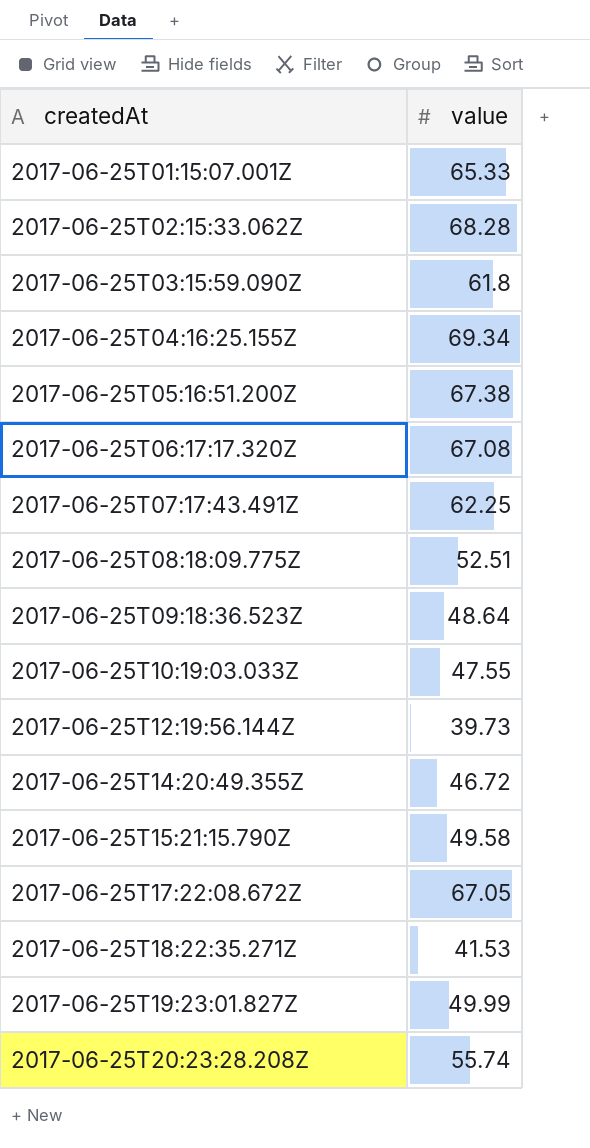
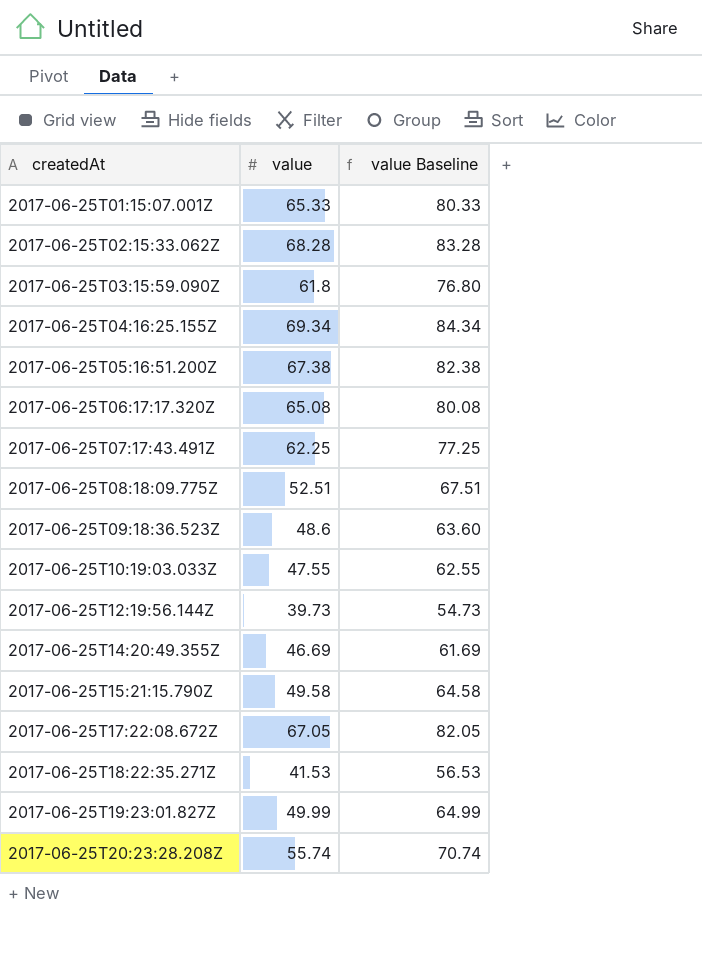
column value Baseline | formula: none -> [value] + 15
2017-06-25T06:17:17.320Z | value: 67.08 -> 65.08
2017-06-25T09:18:36.523Z | value: 48.64 -> 48.6
2017-06-25T14:20:49.355Z | value: 46.72 -> 46.69

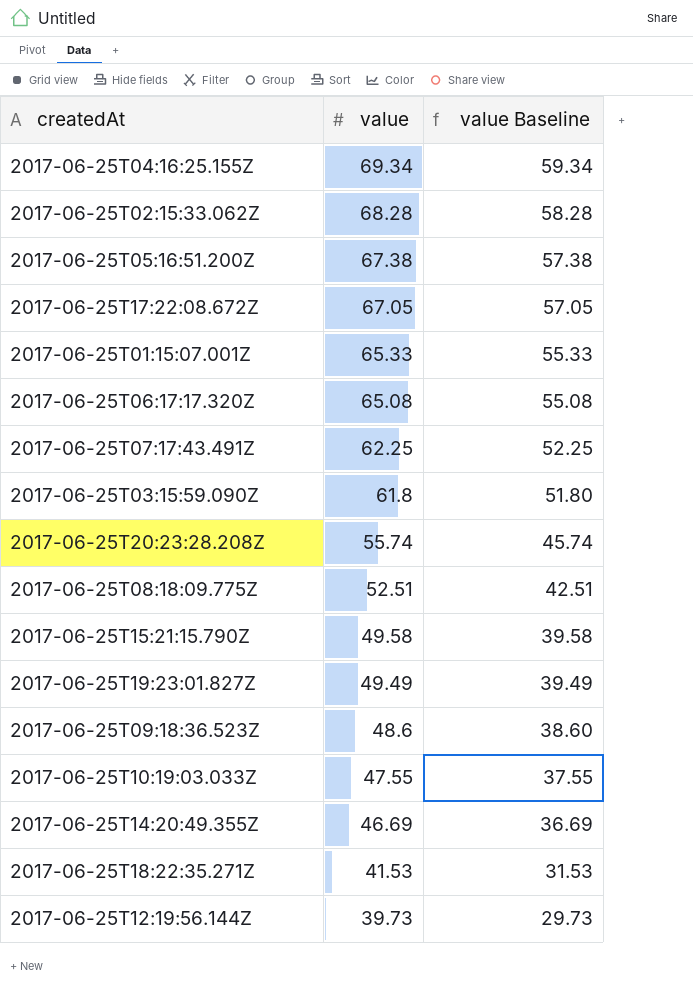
row order: createdAt ascending -> value descending
column value Baseline | formula: [value] + 15 -> [value] - 10
2017-06-25T19:23:01.827Z | value: 49.99 -> 49.49

